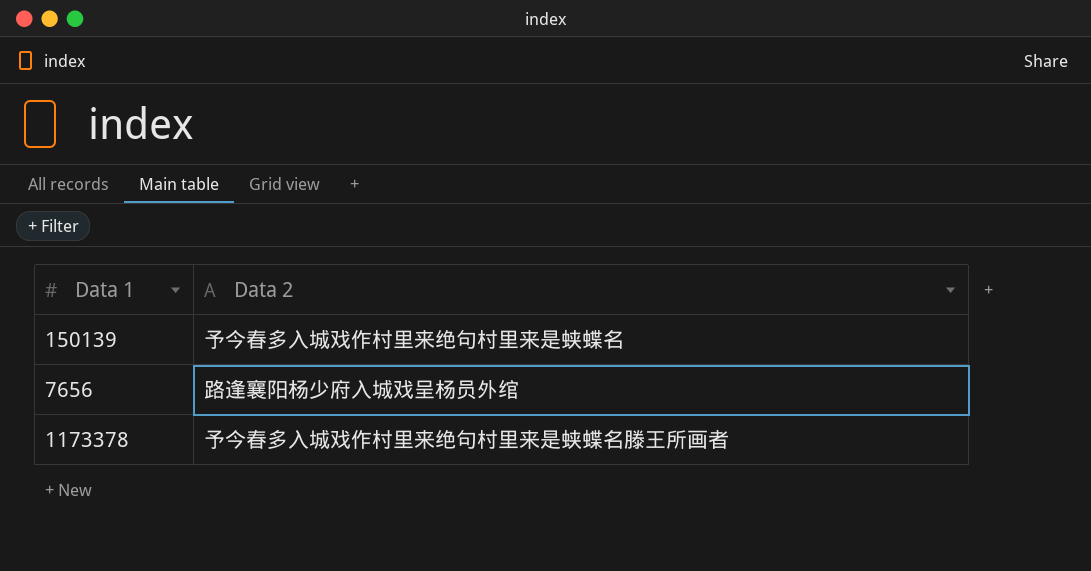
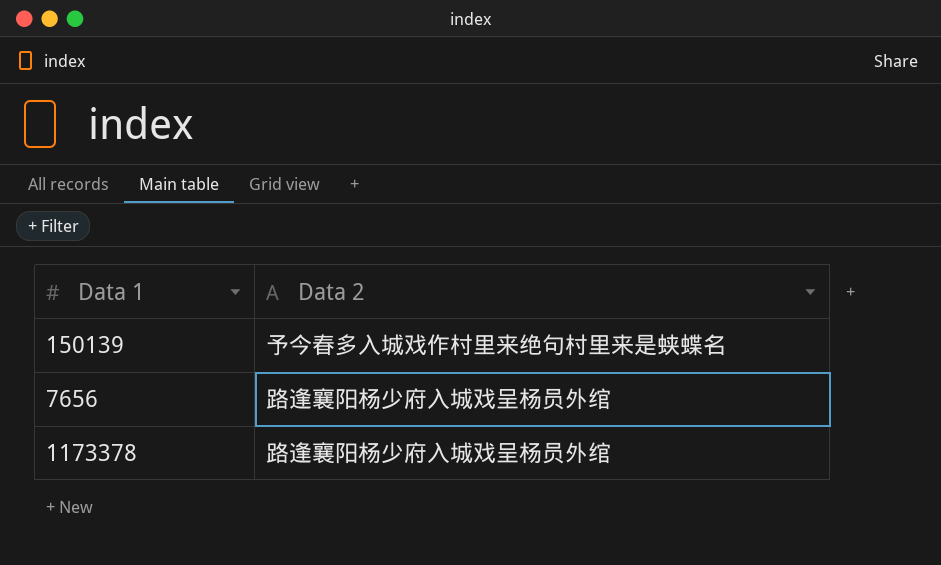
1173378 | Data 2: 予今春多入城戏作村里来绝句村里来是蛱蝶名滕王所画者 -> 路逢襄阳杨少府入城戏呈杨员外绾

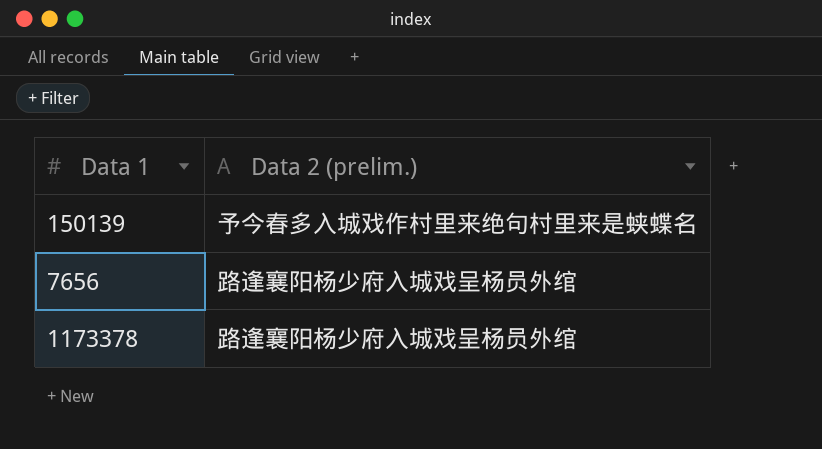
column name: Data 2 -> Data 2 (prelim.)

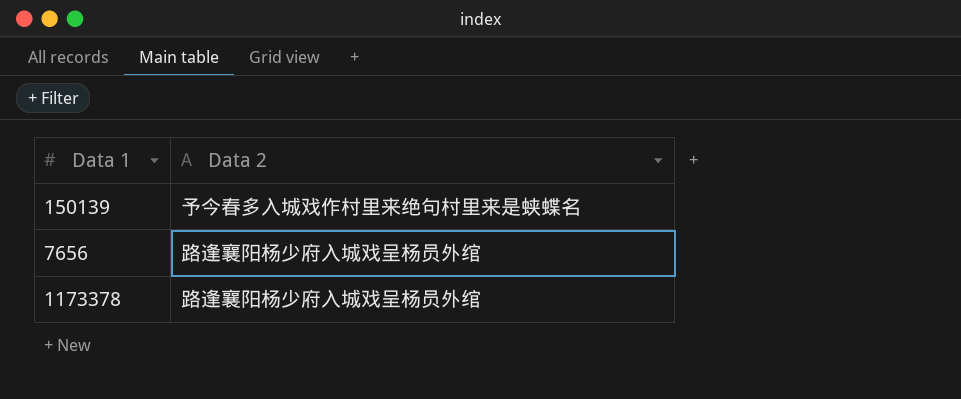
column name: Data 2 (prelim.) -> Data 2

